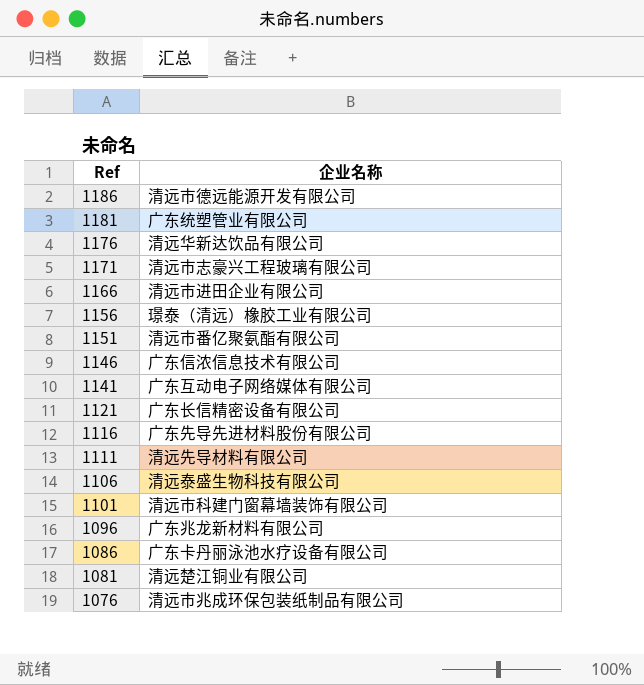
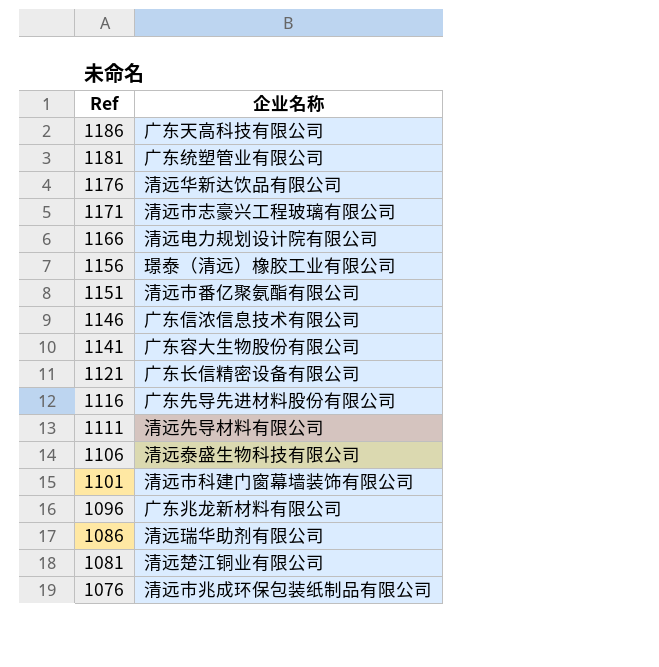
1186 | 企业名称: 清远市德远能源开发有限公司 -> 广东天高科技有限公司
1166 | 企业名称: 清远市进田企业有限公司 -> 清远电力规划设计院有限公司
1141 | 企业名称: 广东互动电子网络媒体有限公司 -> 广东容大生物股份有限公司
1086 | 企业名称: 广东卡丹丽泳池水疗设备有限公司 -> 清远瑞华助剂有限公司

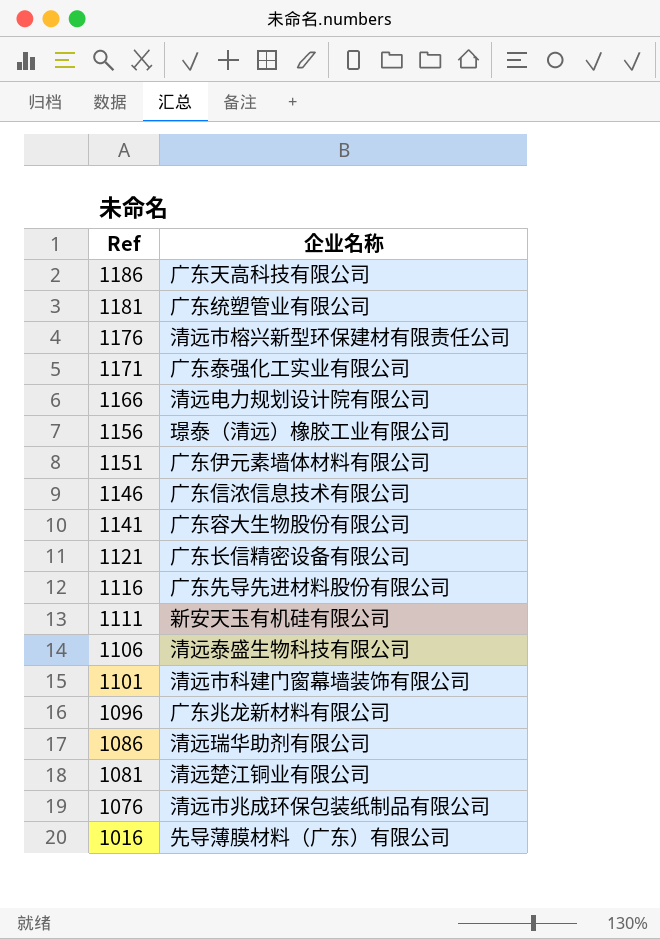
1176 | 企业名称: 清远华新达饮品有限公司 -> 清远市榕兴新型环保建材有限责任公司
1171 | 企业名称: 清远市志豪兴工程玻璃有限公司 -> 广东泰强化工实业有限公司
1151 | 企业名称: 清远市番亿聚氨酯有限公司 -> 广东伊元素墙体材料有限公司
1111 | 企业名称: 清远先导材料有限公司 -> 新安天玉有机硅有限公司
row 1016: none -> 先导薄膜材料（广东）有限公司

